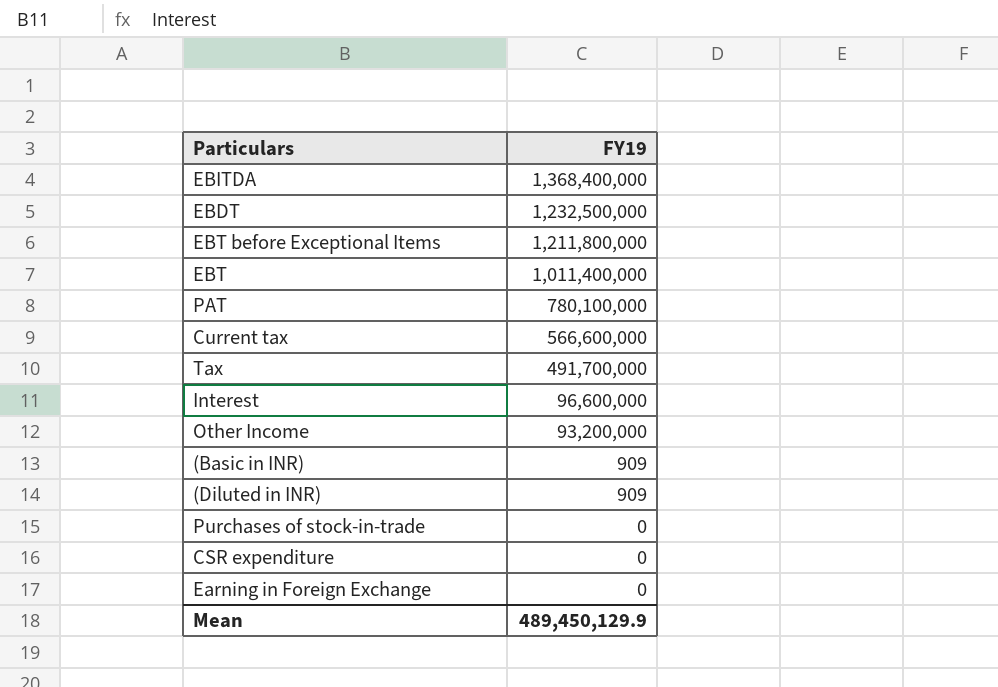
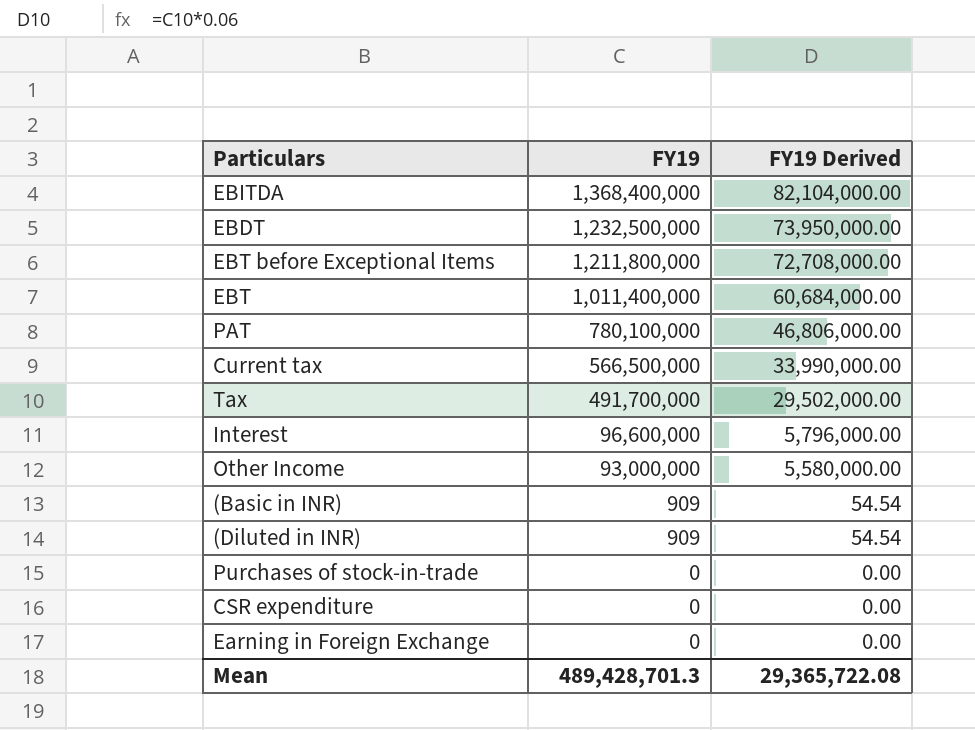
column FY19 Derived | formula: none -> [FY19] * 0.06
Current tax | FY19: 566,600,000 -> 566,500,000
Other Income | FY19: 93,200,000 -> 93,000,000
Mean | FY19: 489,450,129.9 -> 489,428,701.3

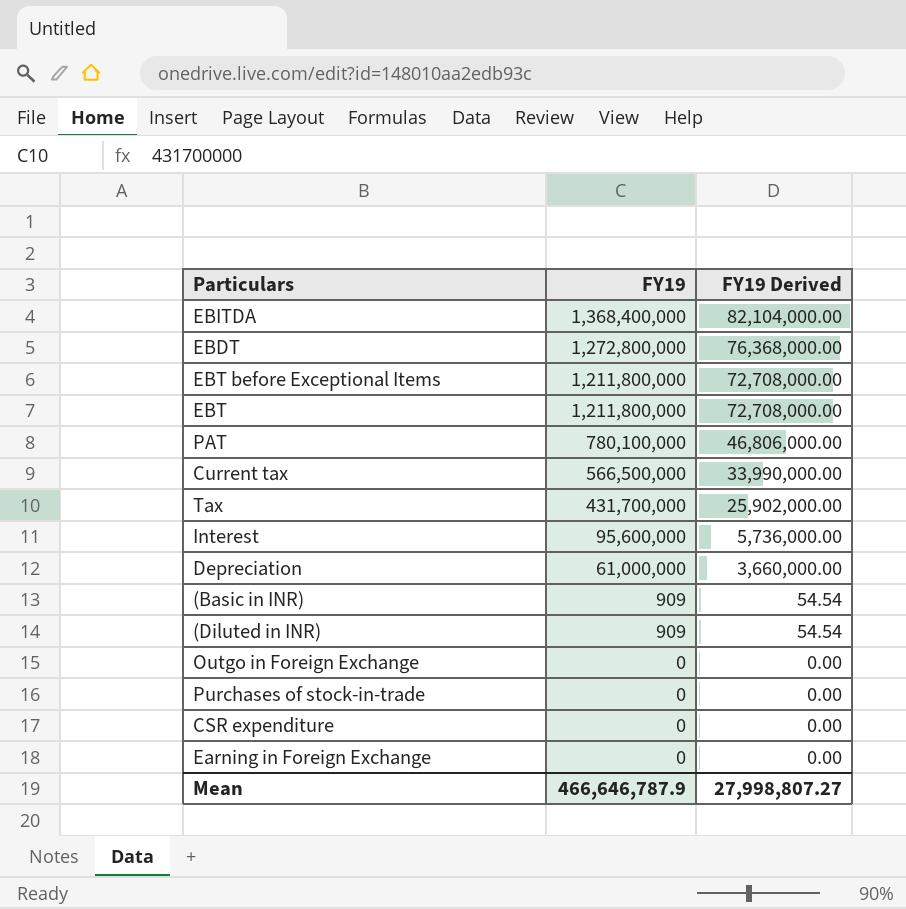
row Other Income: 93,000,000 | 5,580,000.00 -> none
EBDT | FY19: 1,232,500,000 -> 1,272,800,000
EBDT | FY19 Derived: 73,950,000.00 -> 76,368,000.00
EBT | FY19: 1,011,400,000 -> 1,211,800,000
EBT | FY19 Derived: 60,684,000.00 -> 72,708,000.00
Tax | FY19: 491,700,000 -> 431,700,000
Tax | FY19 Derived: 29,502,000.00 -> 25,902,000.00
Interest | FY19: 96,600,000 -> 95,600,000
Interest | FY19 Derived: 5,796,000.00 -> 5,736,000.00
row Depreciation: none -> 61,000,000 | 3,660,000.00
row Outgo in Foreign Exchange: none -> 0 | 0.00
Mean | FY19: 489,428,701.3 -> 466,646,787.9
Mean | FY19 Derived: 29,365,722.08 -> 27,998,807.27

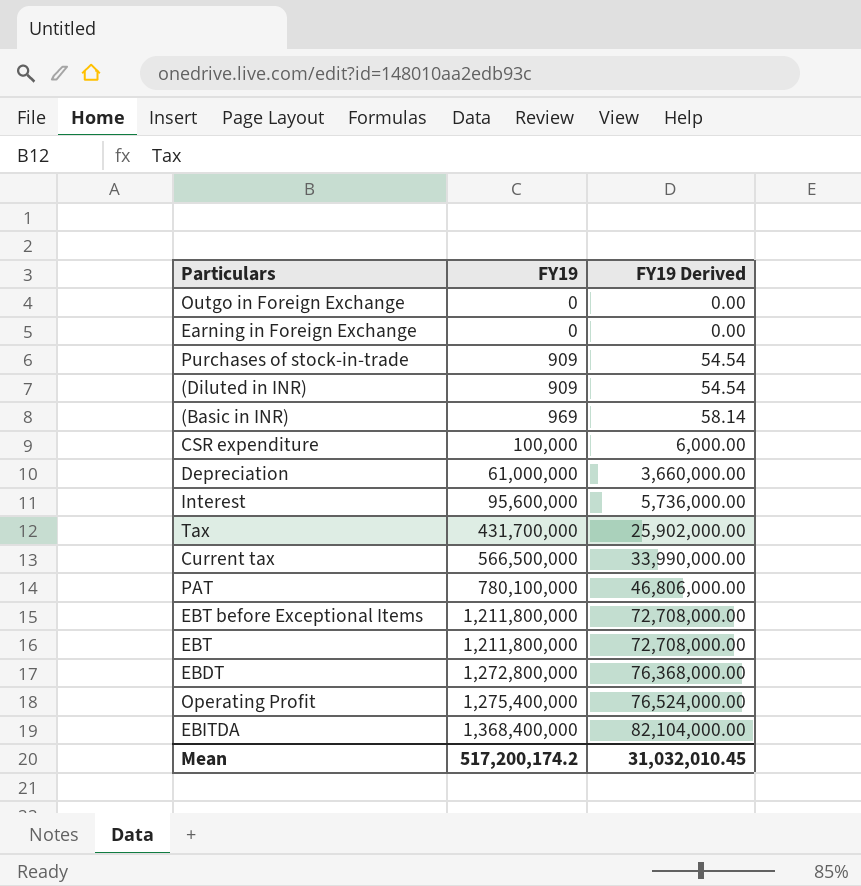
row order: FY19 descending -> FY19 ascending
Purchases of stock-in-trade | FY19: 0 -> 909
Purchases of stock-in-trade | FY19 Derived: 0.00 -> 54.54
(Basic in INR) | FY19: 909 -> 969
(Basic in INR) | FY19 Derived: 54.54 -> 58.14
CSR expenditure | FY19: 0 -> 100,000
CSR expenditure | FY19 Derived: 0.00 -> 6,000.00
row Operating Profit: none -> 1,275,400,000 | 76,524,000.00
Mean | FY19: 466,646,787.9 -> 517,200,174.2
Mean | FY19 Derived: 27,998,807.27 -> 31,032,010.45

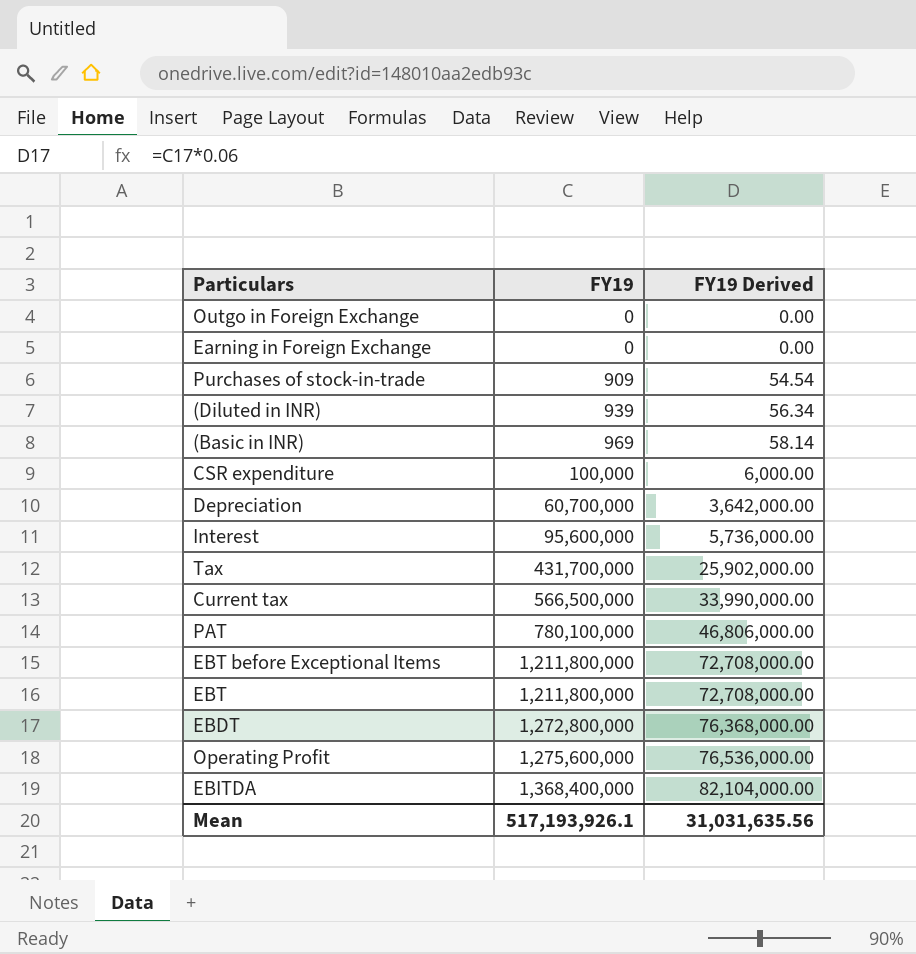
(Diluted in INR) | FY19: 909 -> 939
(Diluted in INR) | FY19 Derived: 54.54 -> 56.34
Depreciation | FY19: 61,000,000 -> 60,700,000
Depreciation | FY19 Derived: 3,660,000.00 -> 3,642,000.00
Operating Profit | FY19: 1,275,400,000 -> 1,275,600,000
Operating Profit | FY19 Derived: 76,524,000.00 -> 76,536,000.00
Mean | FY19: 517,200,174.2 -> 517,193,926.1
Mean | FY19 Derived: 31,032,010.45 -> 31,031,635.56

